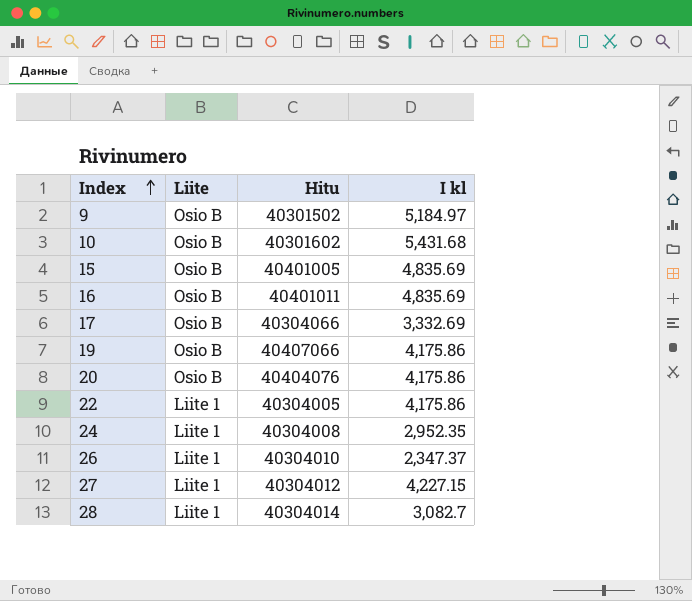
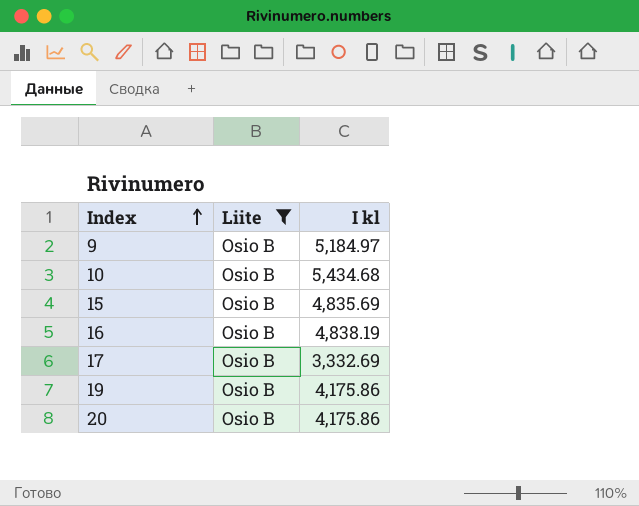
filter: none -> Liite = Osio B
column Hitu | position: 3 -> none
10 | I kl: 5,431.68 -> 5,434.68
16 | I kl: 4,835.69 -> 4,838.19

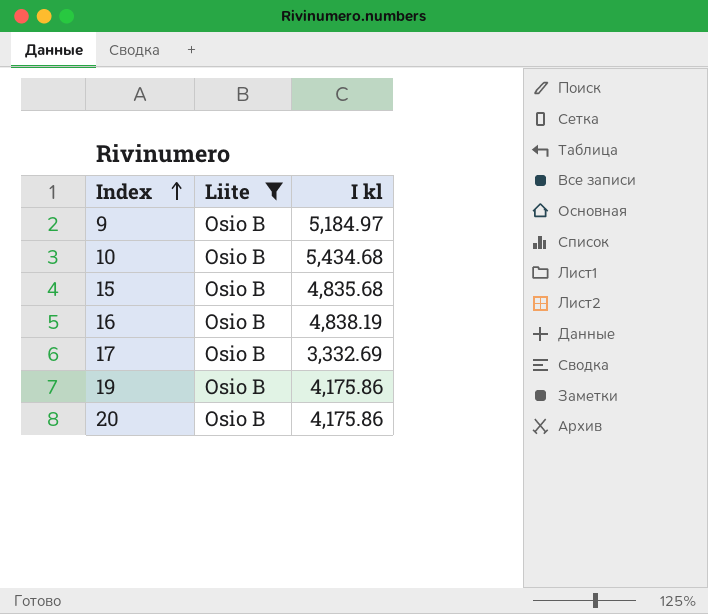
15 | I kl: 4,835.69 -> 4,835.68

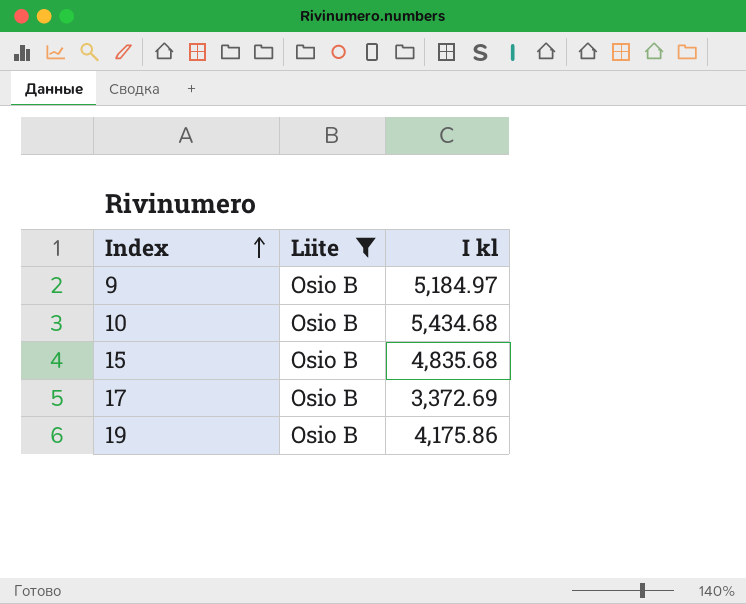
row 16: Osio B | 4,838.19 -> none
row 20: Osio B | 4,175.86 -> none
17 | I kl: 3,332.69 -> 3,372.69

